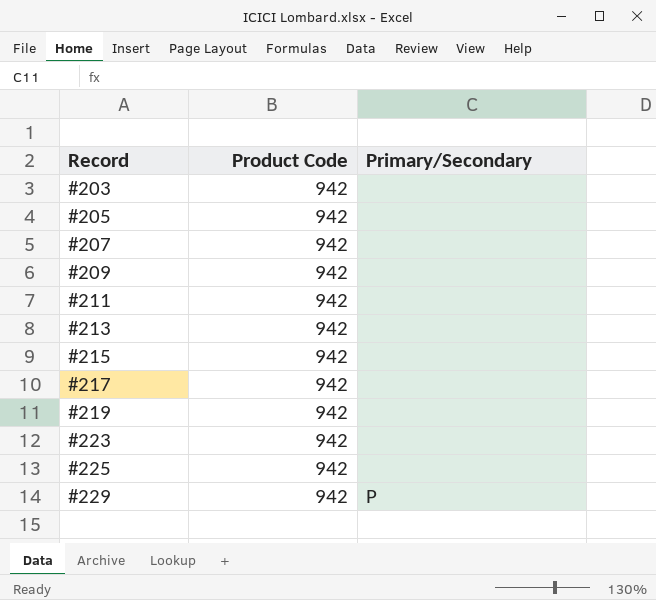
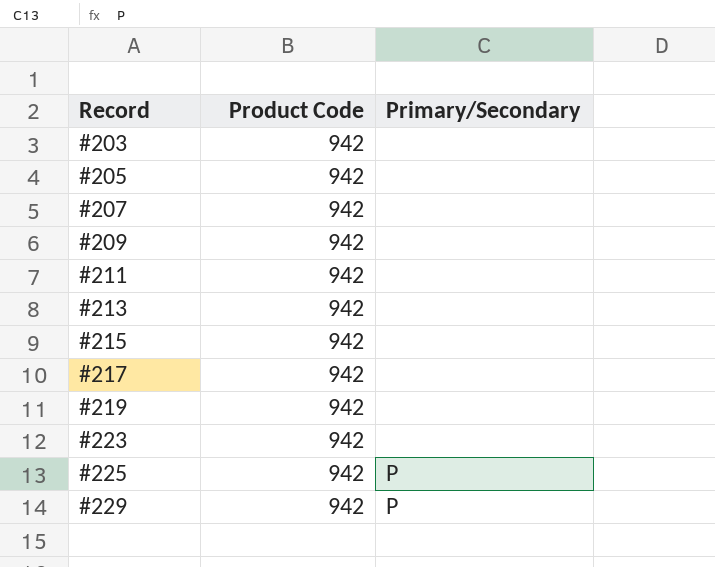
#225 | Primary/Secondary: none -> P

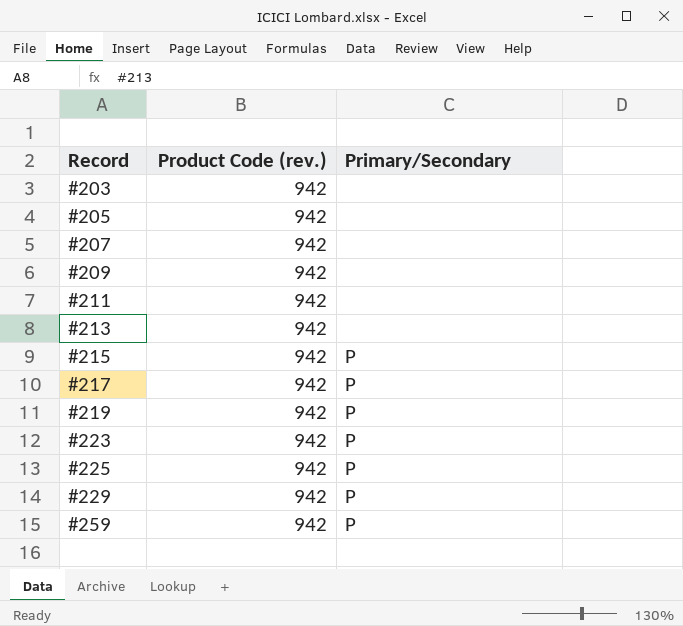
column name: Product Code -> Product Code (rev.)
#215 | Primary/Secondary: none -> P
#217 | Primary/Secondary: none -> P
#219 | Primary/Secondary: none -> P
#223 | Primary/Secondary: none -> P
row #259: none -> 942 | P

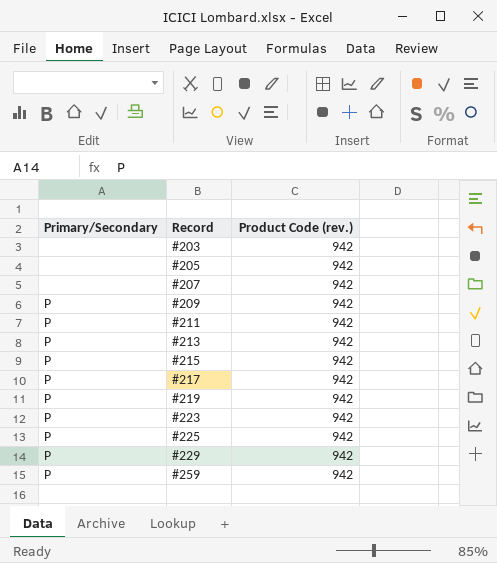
column Primary/Secondary | position: 3 -> 1
#209 | Primary/Secondary: none -> P
#211 | Primary/Secondary: none -> P
#213 | Primary/Secondary: none -> P

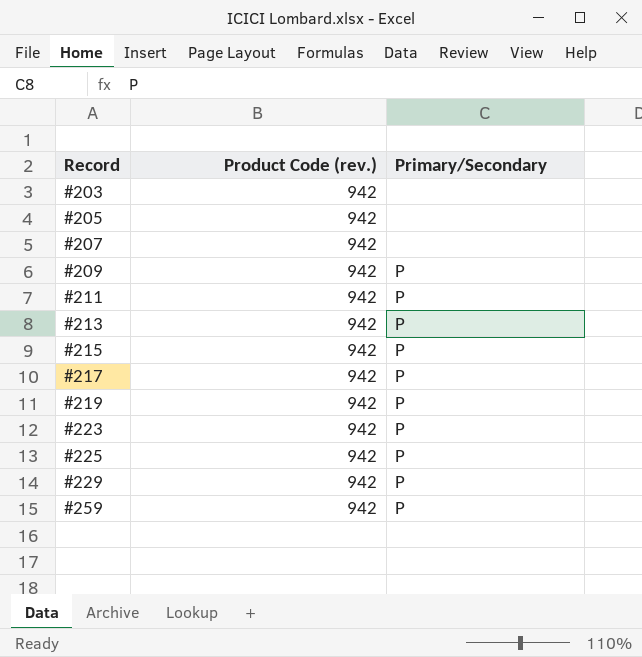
column Primary/Secondary | position: 1 -> 3

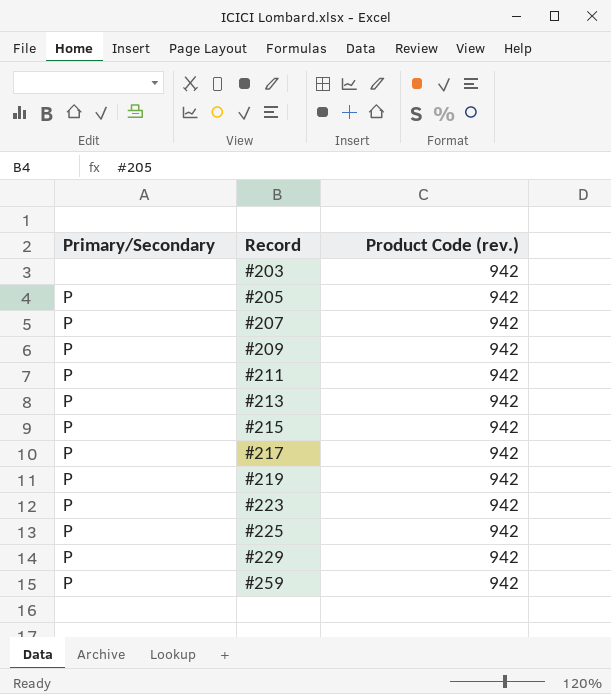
column Primary/Secondary | position: 3 -> 1
#205 | Primary/Secondary: none -> P
#207 | Primary/Secondary: none -> P

